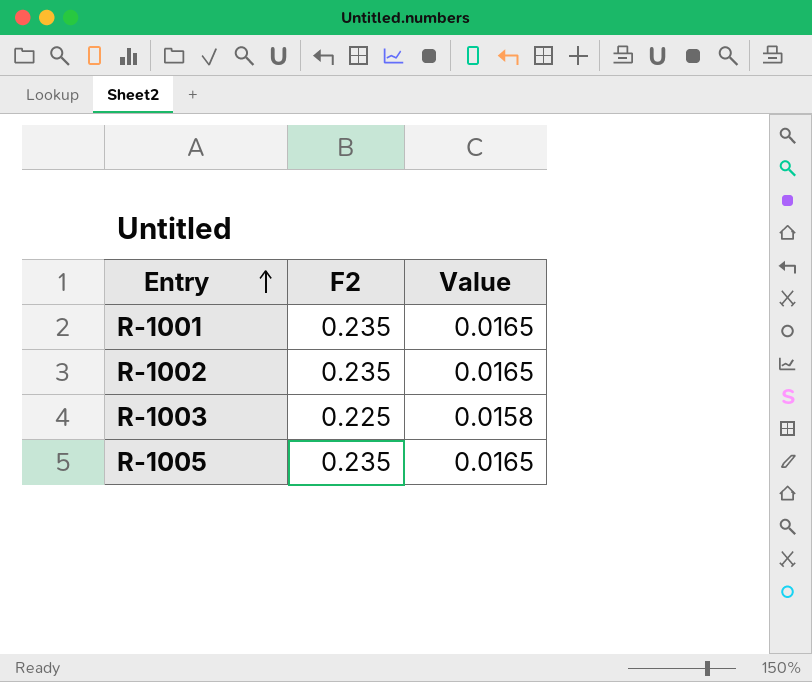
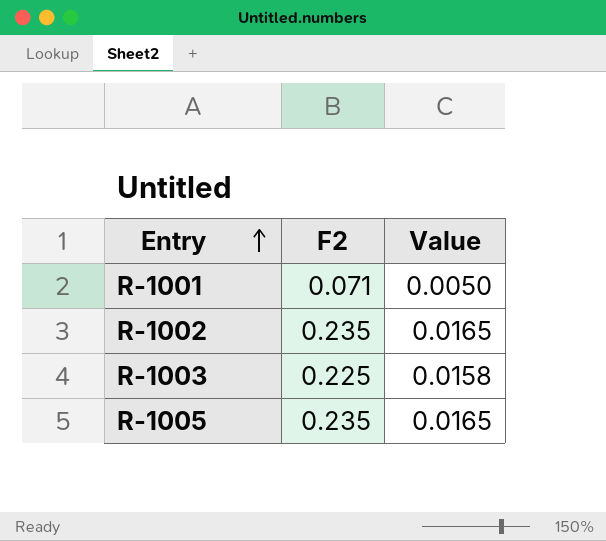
R-1001 | F2: 0.235 -> 0.071
R-1001 | Value: 0.0165 -> 0.0050

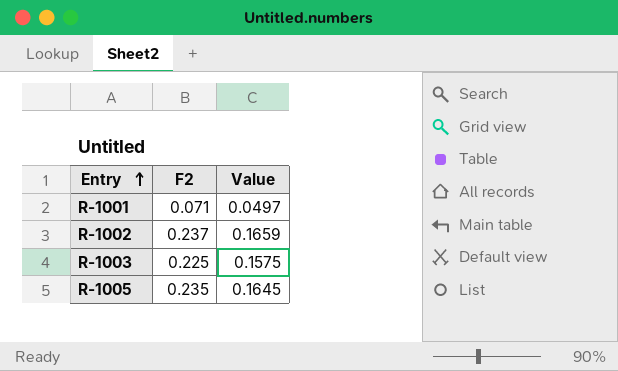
column Value | formula: [F2] * 0.07 -> [F2] * 0.7
R-1002 | F2: 0.235 -> 0.237

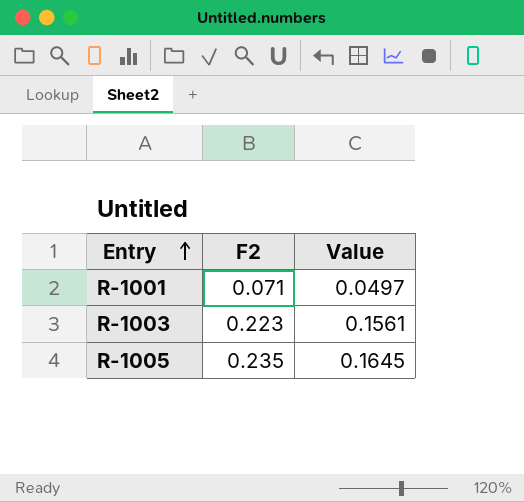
row R-1002: 0.237 | 0.1659 -> none
R-1003 | F2: 0.225 -> 0.223
R-1003 | Value: 0.1575 -> 0.1561

